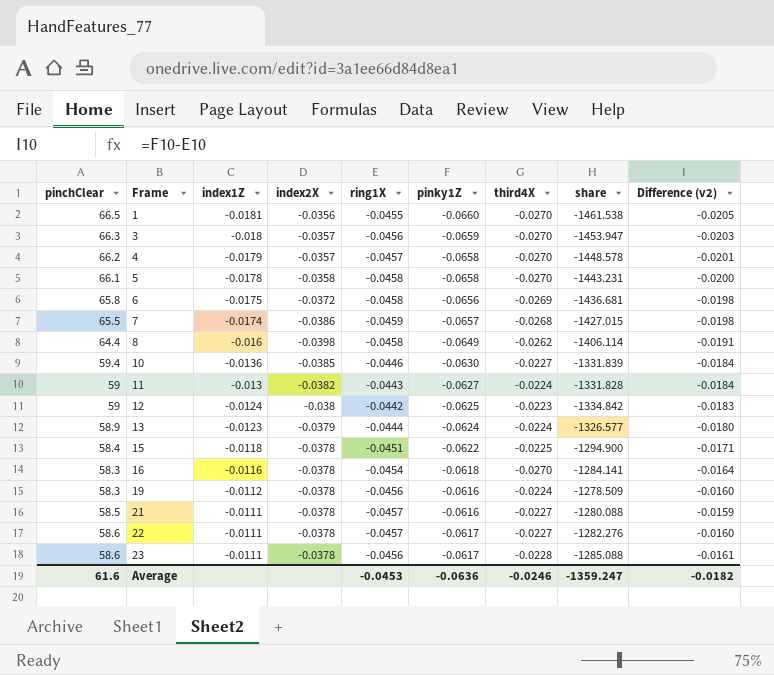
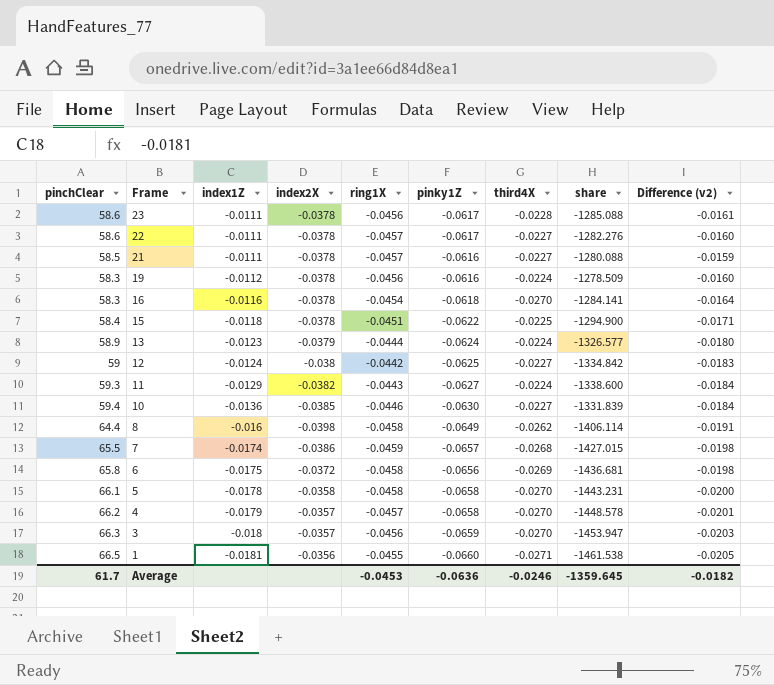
row order: Frame ascending -> Frame descending
12 | third4X: -0.0223 -> -0.0227
11 | pinchClear: 59 -> 59.3
11 | index1Z: -0.013 -> -0.0129
11 | share: -1331.828 -> -1338.600
1 | third4X: -0.0270 -> -0.0271
Average | pinchClear: 61.6 -> 61.7
Average | share: -1359.247 -> -1359.645

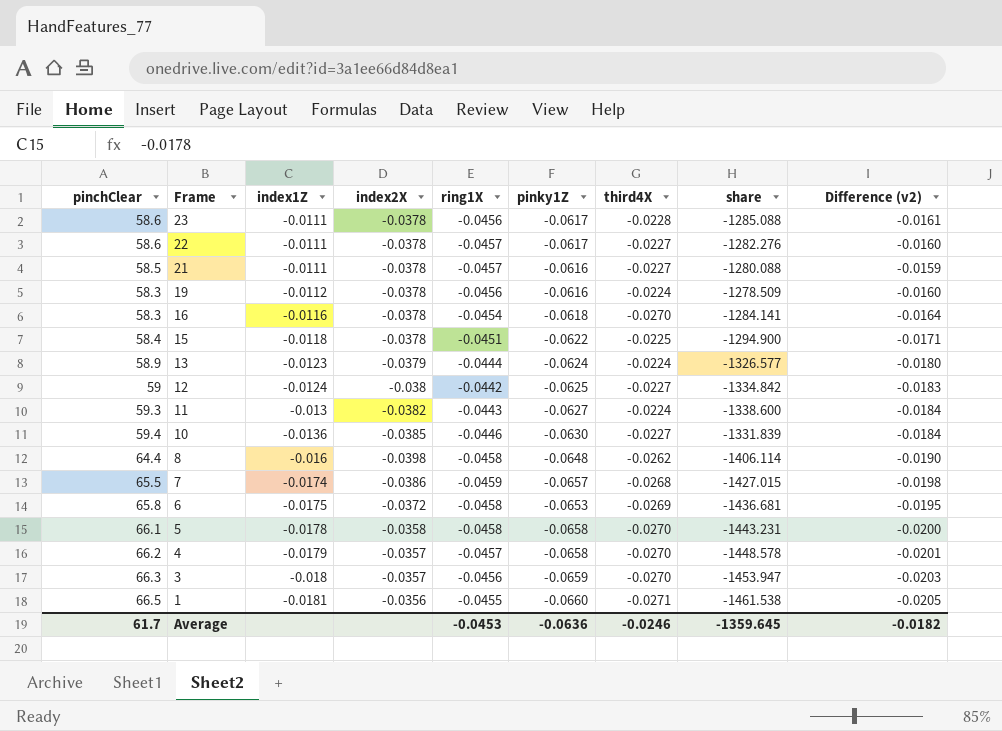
11 | index1Z: -0.0129 -> -0.013
8 | pinky1Z: -0.0649 -> -0.0648
8 | Difference (v2): -0.0191 -> -0.0190
6 | pinky1Z: -0.0656 -> -0.0653
6 | Difference (v2): -0.0198 -> -0.0195

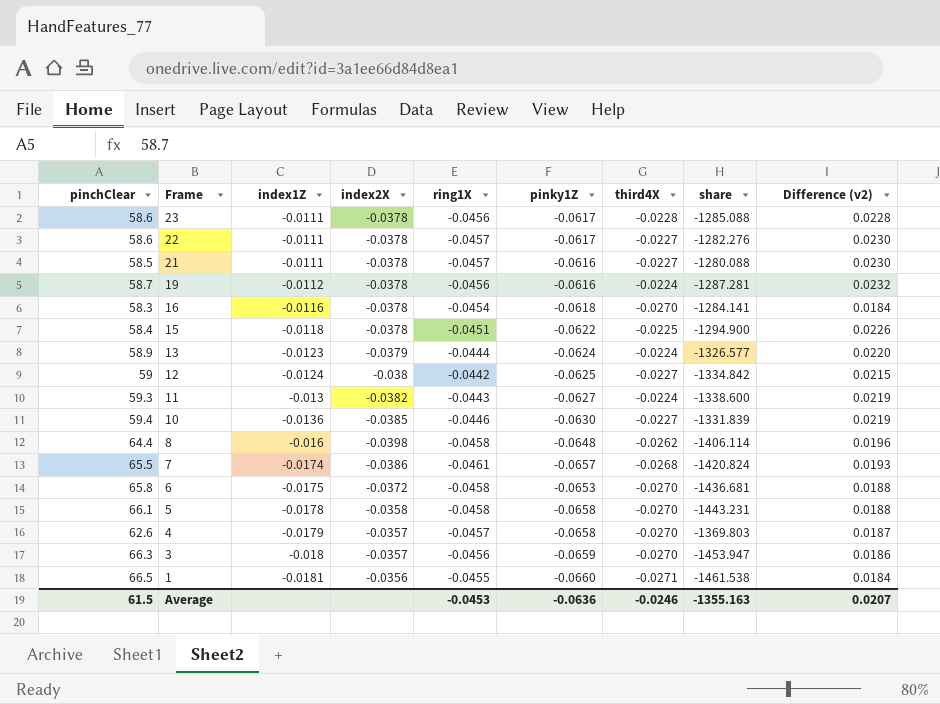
column Difference (v2) | formula: [pinky1Z] - [ring1X] -> [third4X] - [ring1X]
19 | pinchClear: 58.3 -> 58.7
19 | share: -1278.509 -> -1287.281
7 | ring1X: -0.0459 -> -0.0461
7 | share: -1427.015 -> -1420.824
6 | third4X: -0.0269 -> -0.0270
4 | pinchClear: 66.2 -> 62.6
4 | share: -1448.578 -> -1369.803
Average | pinchClear: 61.7 -> 61.5
Average | share: -1359.645 -> -1355.163
Average | Difference (v2): -0.0182 -> 0.0207

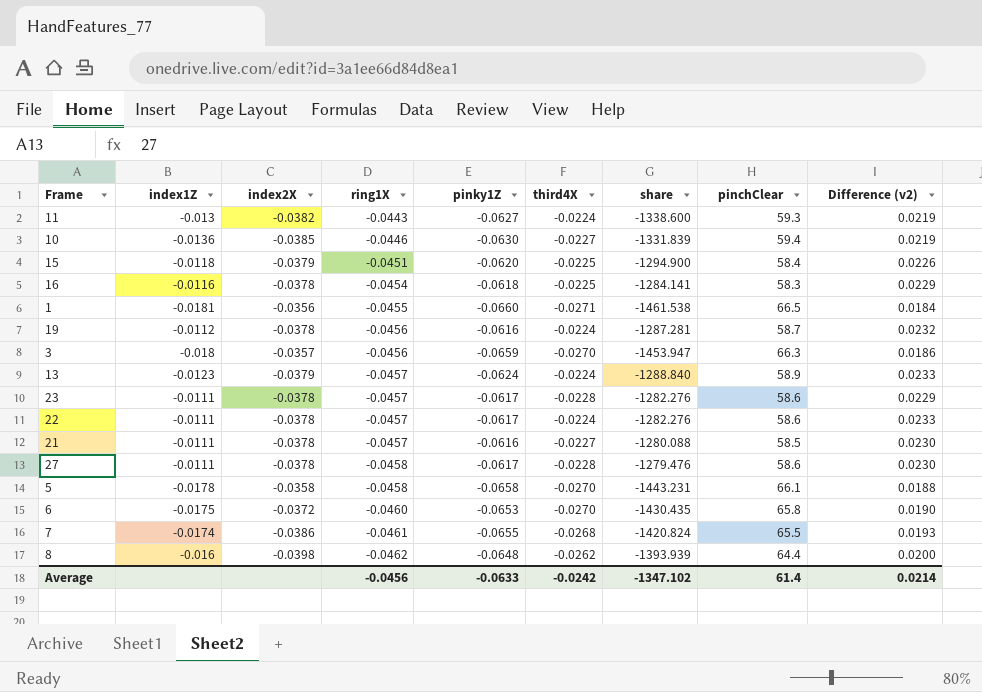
row order: Frame descending -> ring1X descending
column pinchClear | position: 1 -> 8
row 12: 59 | -0.0124 | -0.038 | -0.0442 | -0.0625 | -0.0227 | -1334.842 | 0.0215 -> none
row 4: 62.6 | -0.0179 | -0.0357 | -0.0457 | -0.0658 | -0.0270 | -1369.803 | 0.0187 -> none
15 | index2X: -0.0378 -> -0.0379
15 | pinky1Z: -0.0622 -> -0.0620
16 | third4X: -0.0270 -> -0.0225
16 | Difference (v2): 0.0184 -> 0.0229
13 | ring1X: -0.0444 -> -0.0457
13 | share: -1326.577 -> -1288.840
13 | Difference (v2): 0.0220 -> 0.0233
23 | ring1X: -0.0456 -> -0.0457
23 | share: -1285.088 -> -1282.276
23 | Difference (v2): 0.0228 -> 0.0229
22 | third4X: -0.0227 -> -0.0224
22 | Difference (v2): 0.0230 -> 0.0233
row 27: none -> -0.0111 | -0.0378 | -0.0458 | -0.0617 | -0.0228 | -1279.476 | 58.6 | 0.0230
6 | ring1X: -0.0458 -> -0.0460
6 | share: -1436.681 -> -1430.435
6 | Difference (v2): 0.0188 -> 0.0190
7 | pinky1Z: -0.0657 -> -0.0655
8 | ring1X: -0.0458 -> -0.0462
8 | share: -1406.114 -> -1393.939
8 | Difference (v2): 0.0196 -> 0.0200
Average | ring1X: -0.0453 -> -0.0456
Average | pinky1Z: -0.0636 -> -0.0633
Average | third4X: -0.0246 -> -0.0242
Average | share: -1355.163 -> -1347.102
Average | pinchClear: 61.5 -> 61.4
Average | Difference (v2): 0.0207 -> 0.0214

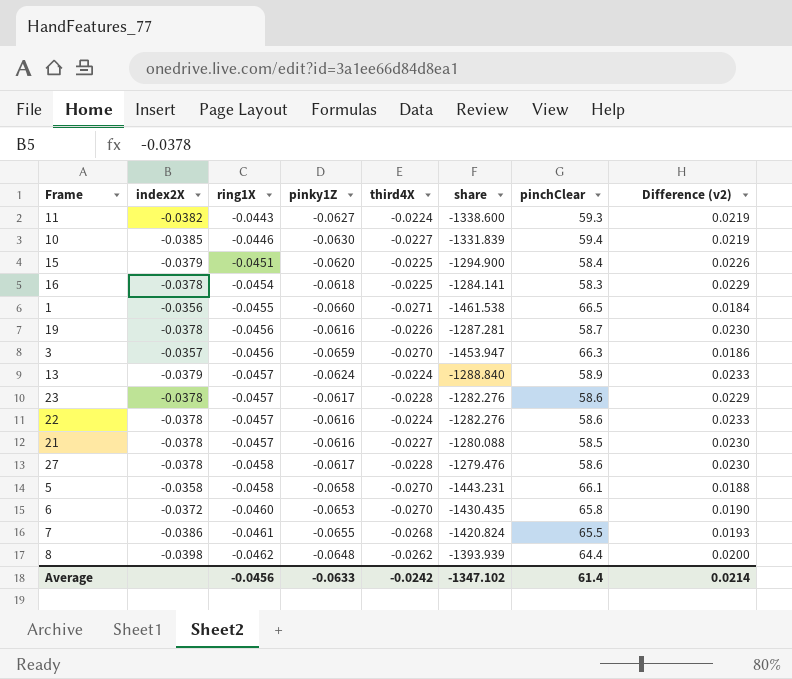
column index1Z | position: 2 -> none
19 | third4X: -0.0224 -> -0.0226
19 | Difference (v2): 0.0232 -> 0.0230
22 | pinky1Z: -0.0617 -> -0.0616

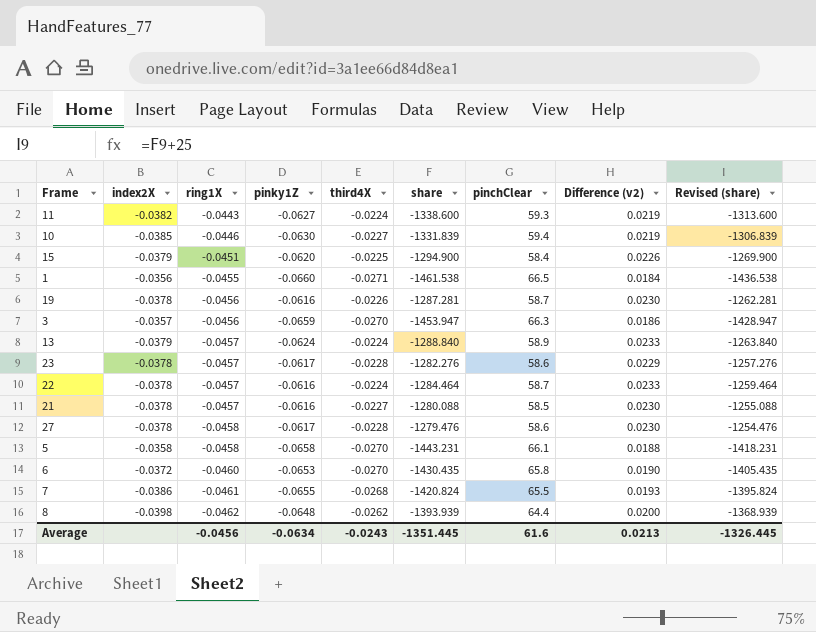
column Revised (share) | formula: none -> [share] + 25
row 16: -0.0378 | -0.0454 | -0.0618 | -0.0225 | -1284.141 | 58.3 | 0.0229 -> none
22 | share: -1282.276 -> -1284.464
22 | pinchClear: 58.6 -> 58.7
Average | pinky1Z: -0.0633 -> -0.0634
Average | third4X: -0.0242 -> -0.0243
Average | share: -1347.102 -> -1351.445
Average | pinchClear: 61.4 -> 61.6
Average | Difference (v2): 0.0214 -> 0.0213

